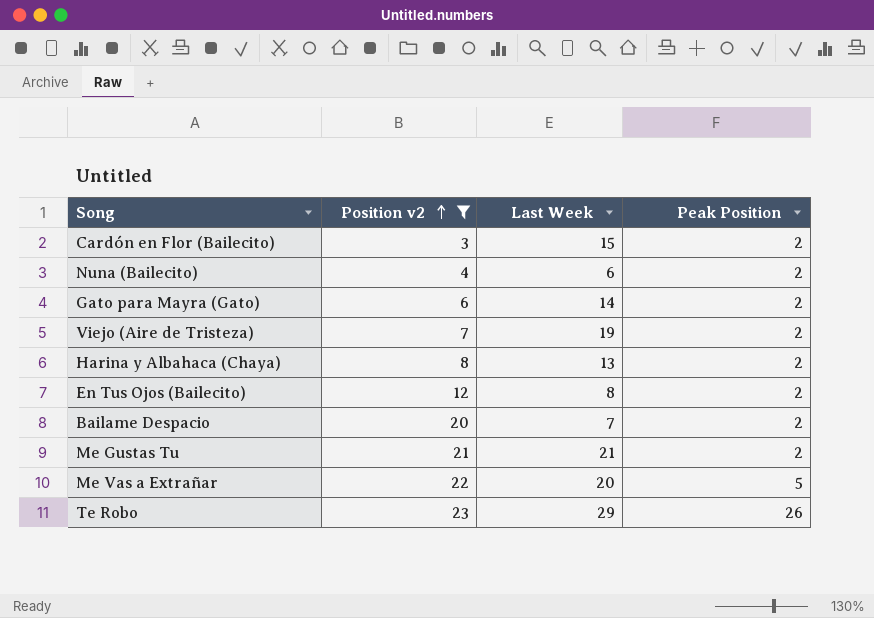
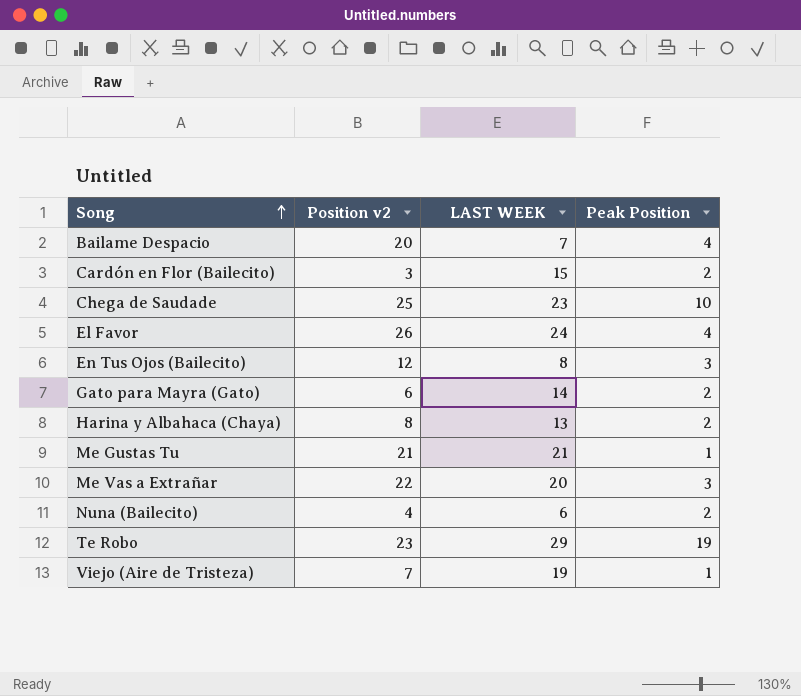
filter: Position v2 <= 23 -> none
row order: Position v2 ascending -> Song ascending
column name: Last Week -> LAST WEEK
Bailame Despacio | Peak Position: 2 -> 4
En Tus Ojos (Bailecito) | Peak Position: 2 -> 3
Me Gustas Tu | Peak Position: 2 -> 1
Me Vas a Extrañar | Peak Position: 5 -> 3
Te Robo | Peak Position: 26 -> 19
Viejo (Aire de Tristeza) | Peak Position: 2 -> 1

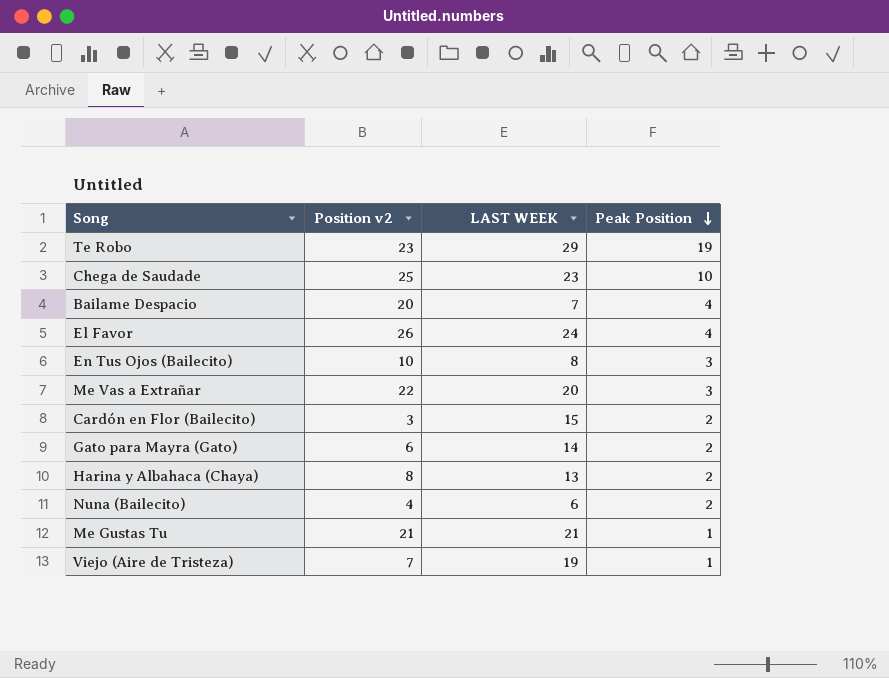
row order: Song ascending -> Peak Position descending
En Tus Ojos (Bailecito) | Position v2: 12 -> 10

